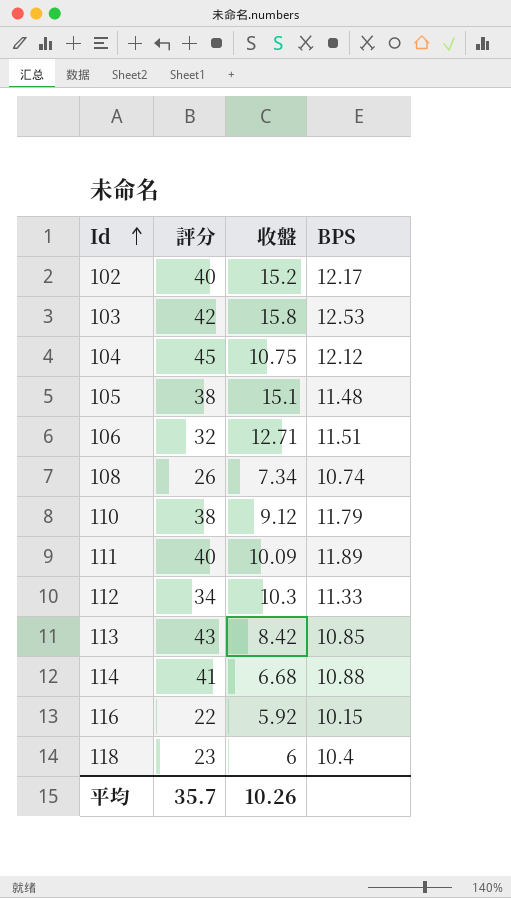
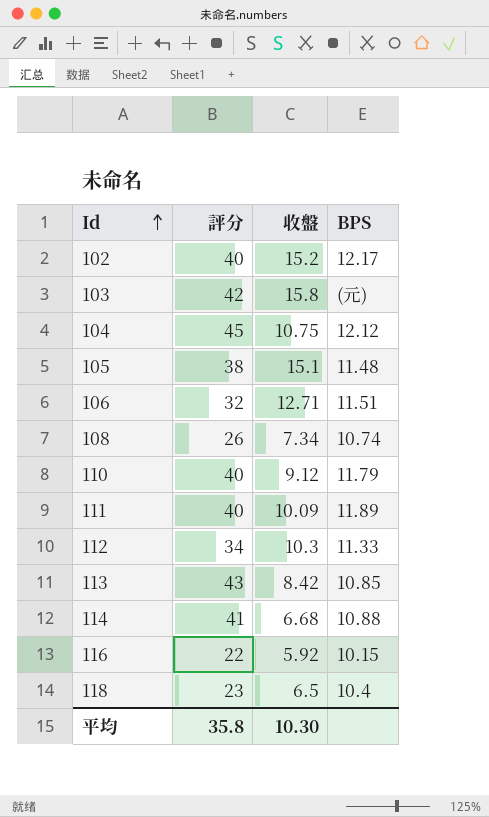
103 | BPS: 12.53 -> (元)
110 | 評分: 38 -> 40
118 | 收盤: 6 -> 6.5
平均 | 評分: 35.7 -> 35.8
平均 | 收盤: 10.26 -> 10.30

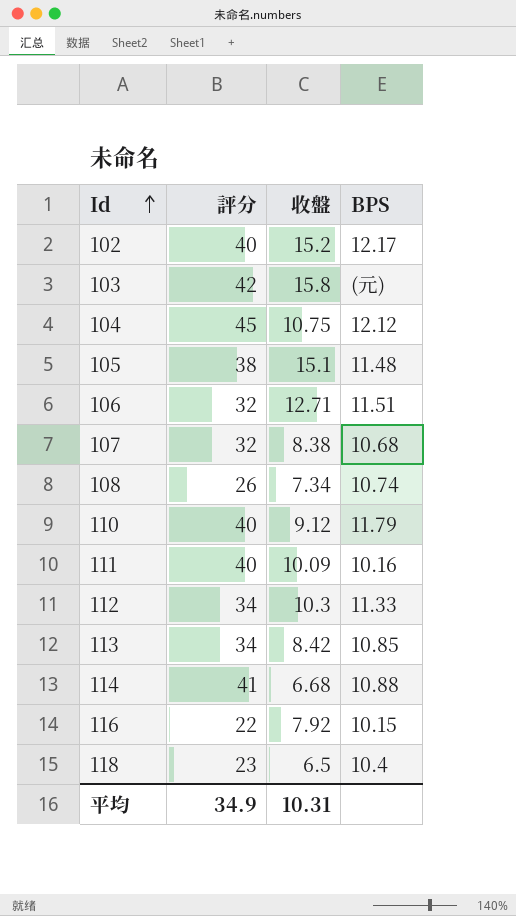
row 107: none -> 32 | 8.38 | 10.68
111 | BPS: 11.89 -> 10.16
113 | 評分: 43 -> 34
116 | 收盤: 5.92 -> 7.92
平均 | 評分: 35.8 -> 34.9
平均 | 收盤: 10.30 -> 10.31

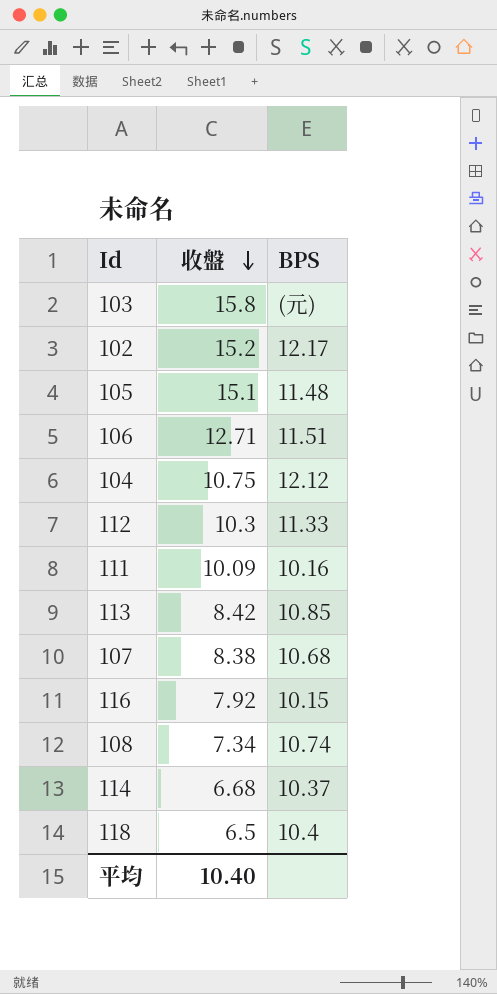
row order: Id ascending -> 收盤 descending
column 評分 | position: 2 -> none
row 110: 40 | 9.12 | 11.79 -> none
114 | BPS: 10.88 -> 10.37
平均 | 收盤: 10.31 -> 10.40

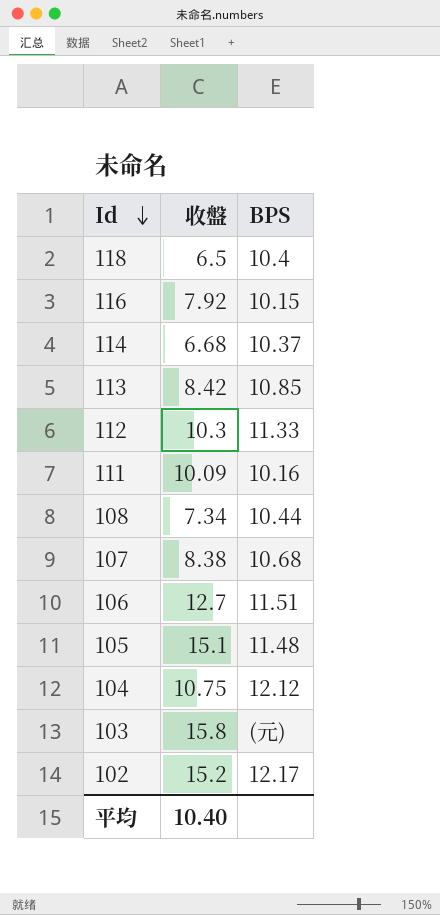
row order: 收盤 descending -> Id descending
108 | BPS: 10.74 -> 10.44
106 | 收盤: 12.71 -> 12.7

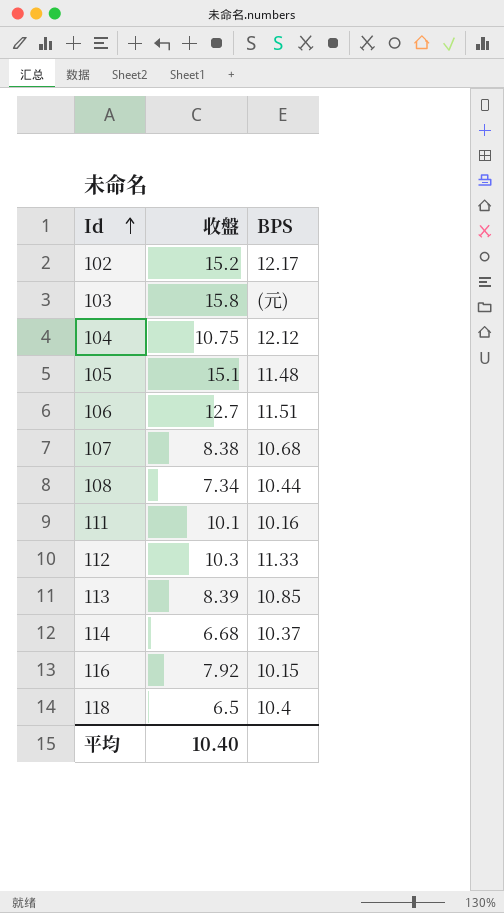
row order: Id descending -> Id ascending
111 | 收盤: 10.09 -> 10.1
113 | 收盤: 8.42 -> 8.39

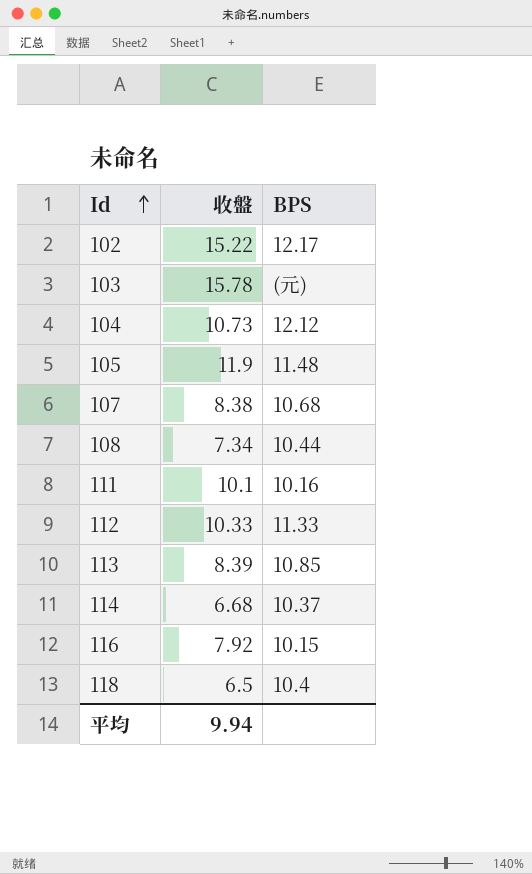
row 106: 12.7 | 11.51 -> none
102 | 收盤: 15.2 -> 15.22
103 | 收盤: 15.8 -> 15.78
104 | 收盤: 10.75 -> 10.73
105 | 收盤: 15.1 -> 11.9
112 | 收盤: 10.3 -> 10.33
平均 | 收盤: 10.40 -> 9.94

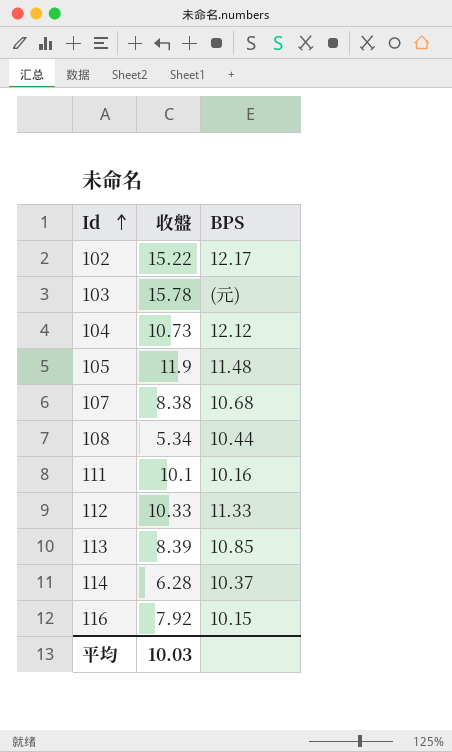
row 118: 6.5 | 10.4 -> none
108 | 收盤: 7.34 -> 5.34
114 | 收盤: 6.68 -> 6.28
平均 | 收盤: 9.94 -> 10.03

